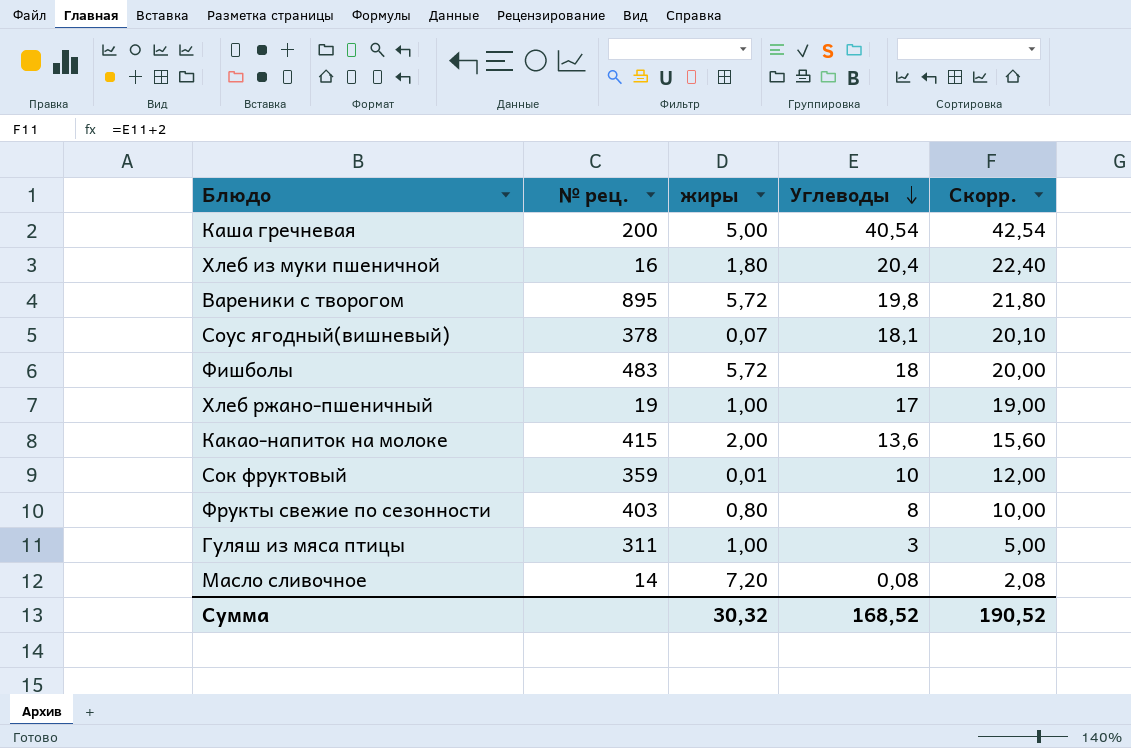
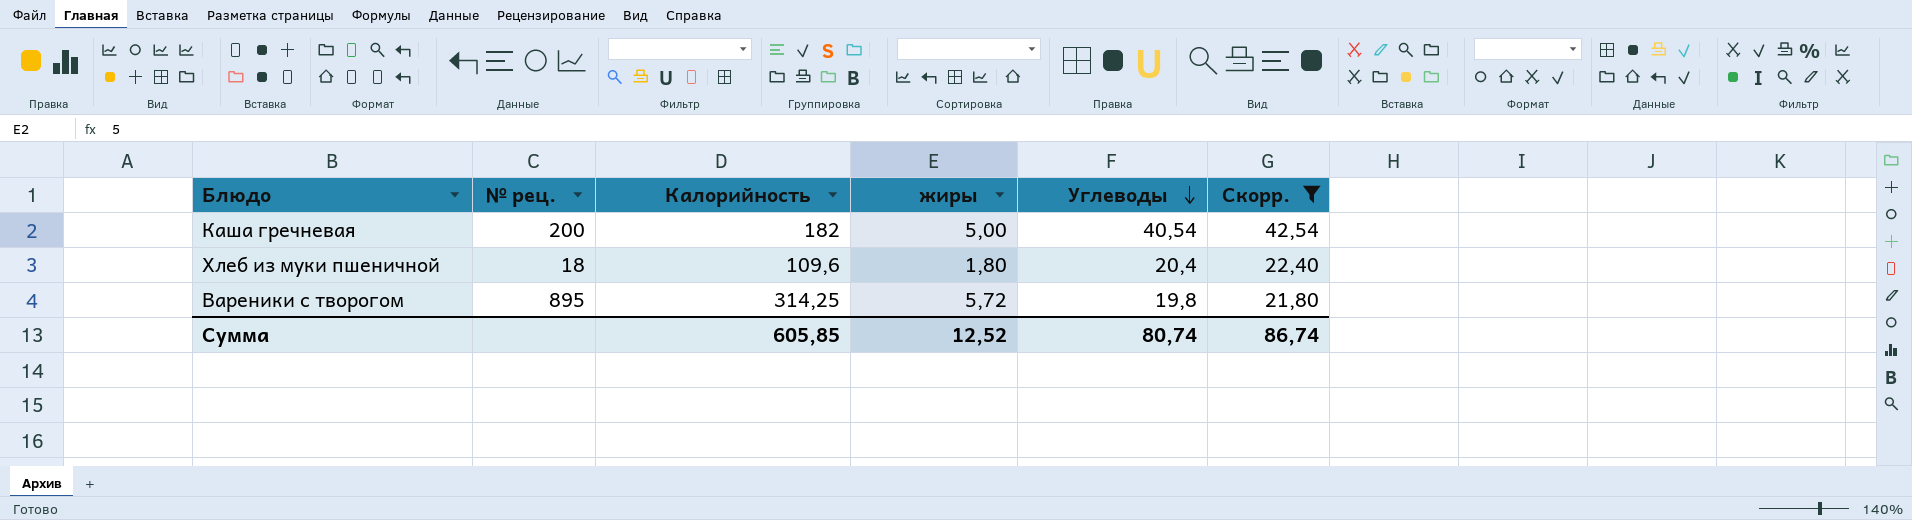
filter: none -> Скорр. >= 21,80
column Калорийность | position: none -> 3
Хлеб из муки пшеничной | № рец.: 16 -> 18
Сумма | жиры: 30,32 -> 12,52
Сумма | Углеводы: 168,52 -> 80,74
Сумма | Скорр.: 190,52 -> 86,74

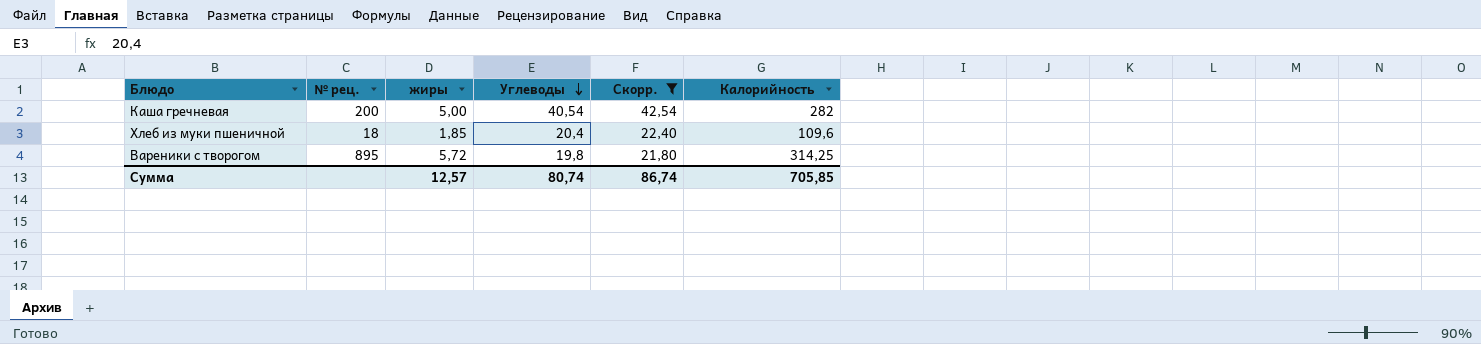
column Калорийность | position: 3 -> 6
Каша гречневая | Калорийность: 182 -> 282
Хлеб из муки пшеничной | жиры: 1,80 -> 1,85
Сумма | жиры: 12,52 -> 12,57
Сумма | Калорийность: 605,85 -> 705,85

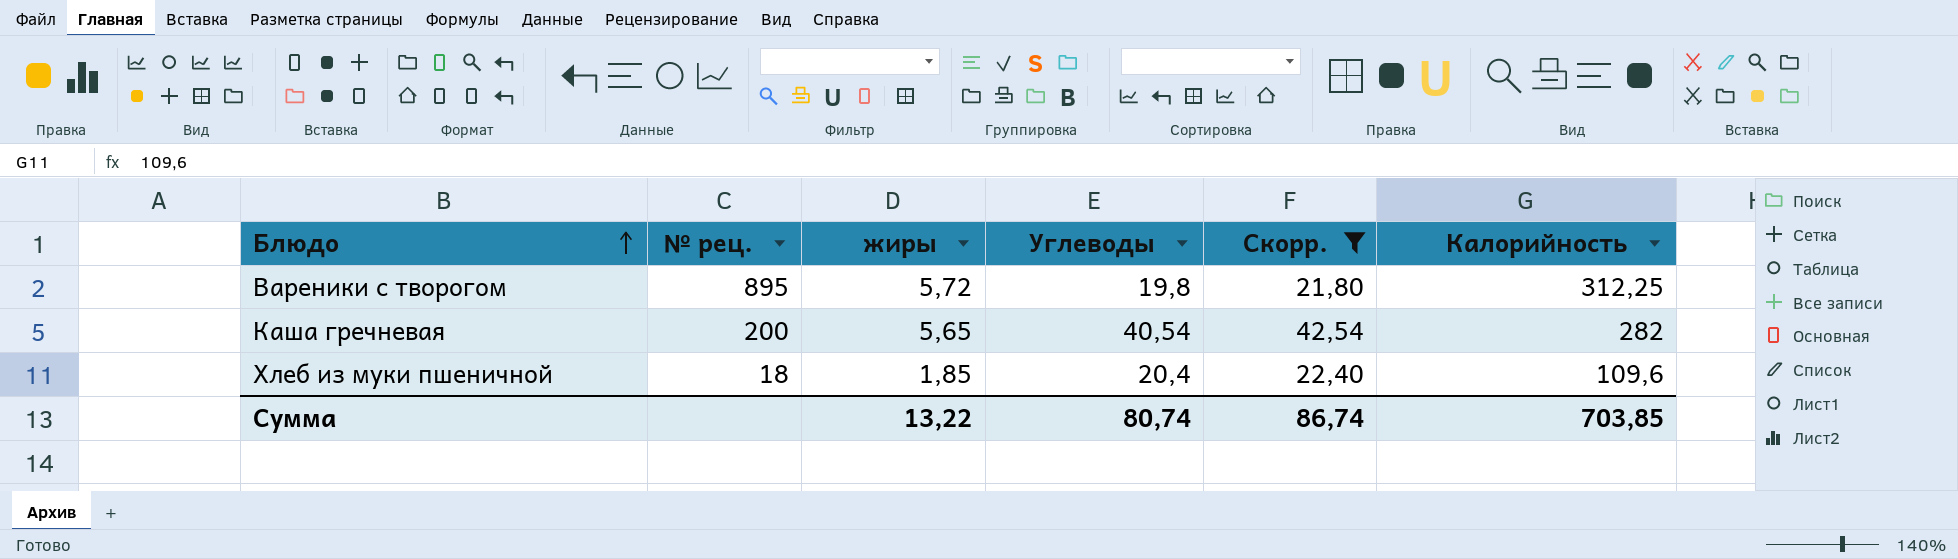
row order: Углеводы descending -> Блюдо ascending
Вареники с творогом | Калорийность: 314,25 -> 312,25
Каша гречневая | жиры: 5,00 -> 5,65
Сумма | жиры: 12,57 -> 13,22
Сумма | Калорийность: 705,85 -> 703,85

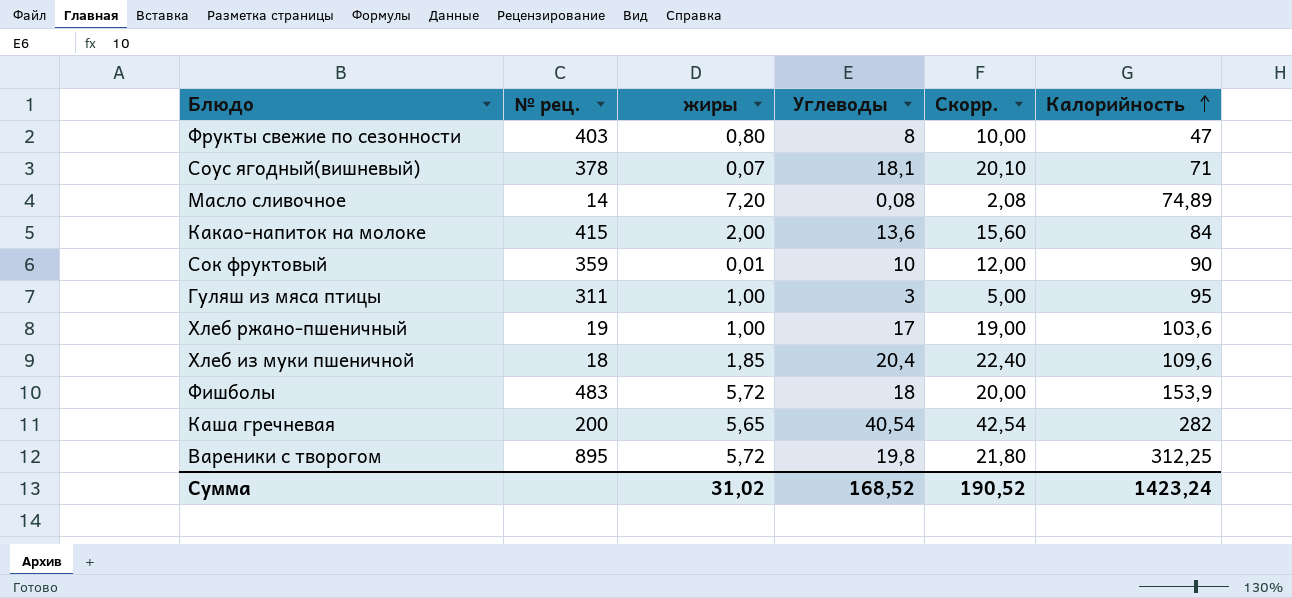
filter: Скорр. >= 21,80 -> none
row order: Блюдо ascending -> Калорийность ascending
Сумма | жиры: 13,22 -> 31,02
Сумма | Углеводы: 80,74 -> 168,52
Сумма | Скорр.: 86,74 -> 190,52
Сумма | Калорийность: 703,85 -> 1423,24

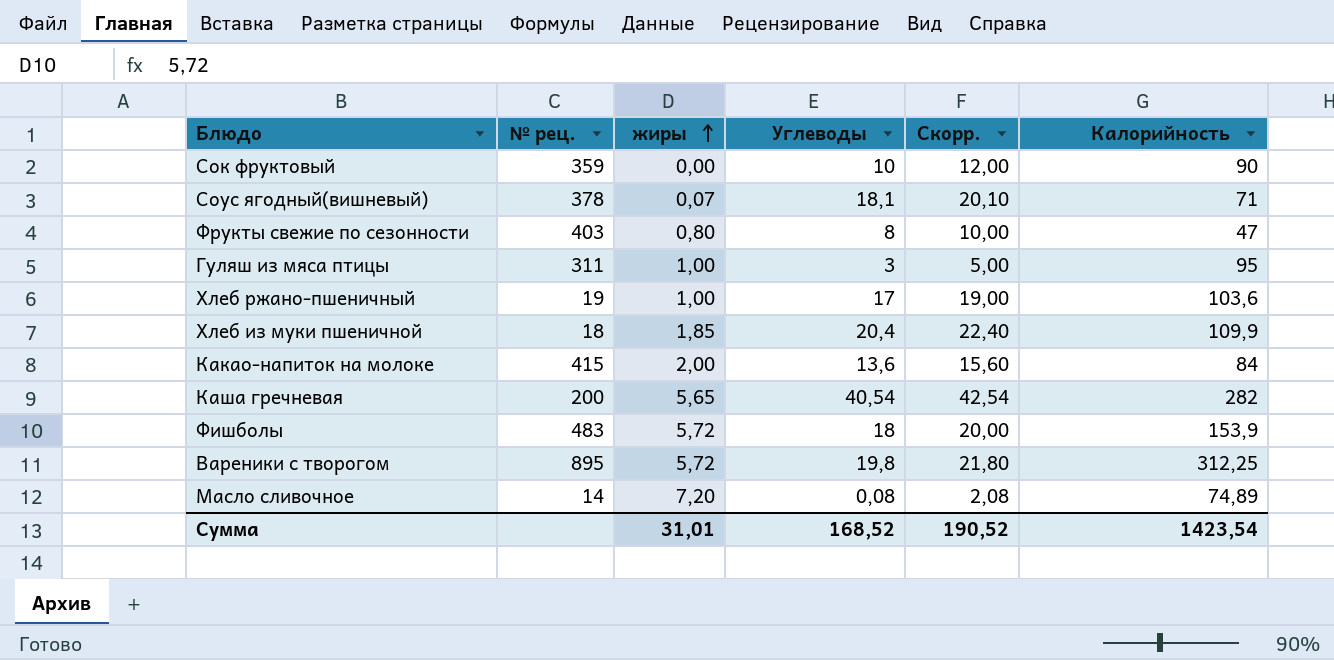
row order: Калорийность ascending -> жиры ascending
Сок фруктовый | жиры: 0,01 -> 0,00
Хлеб из муки пшеничной | Калорийность: 109,6 -> 109,9
Сумма | жиры: 31,02 -> 31,01
Сумма | Калорийность: 1423,24 -> 1423,54

